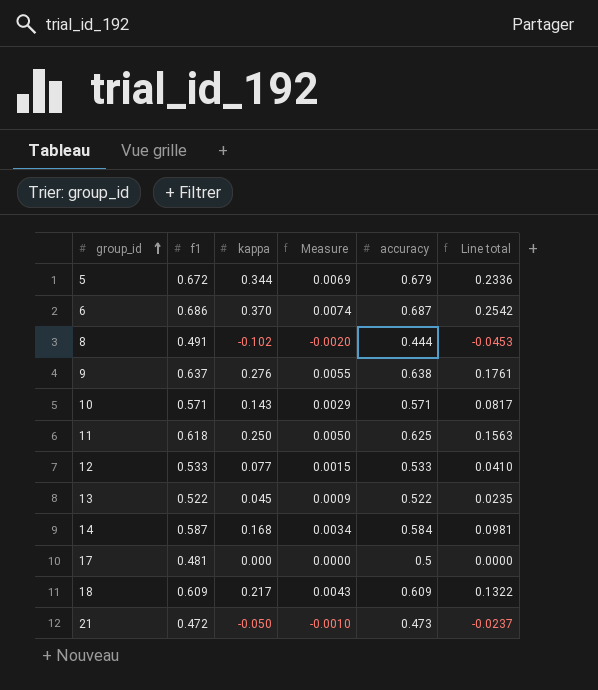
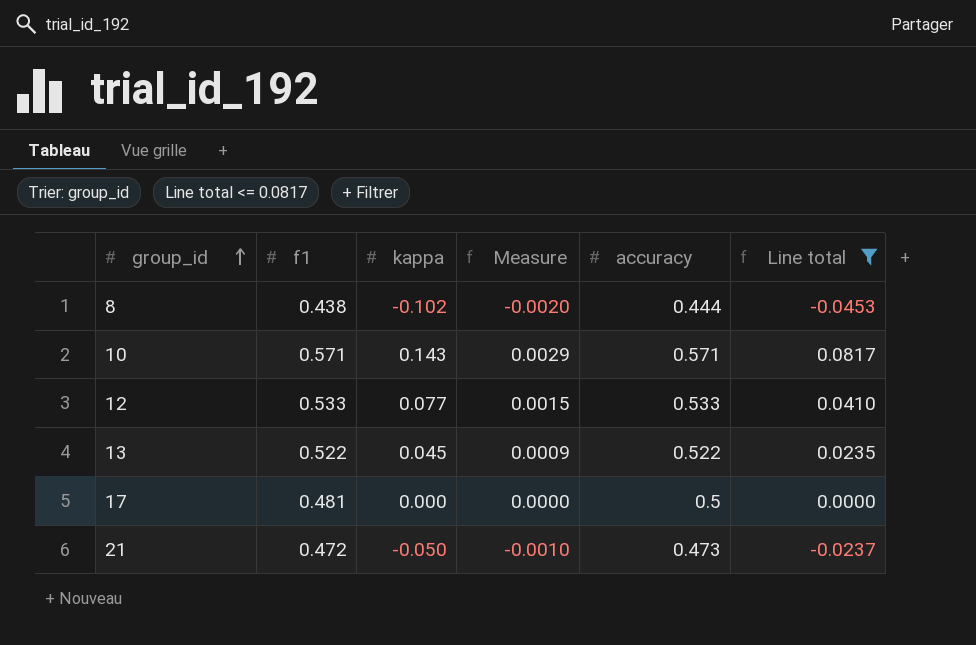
filter: none -> Line total <= 0.0817
8 | f1: 0.491 -> 0.438

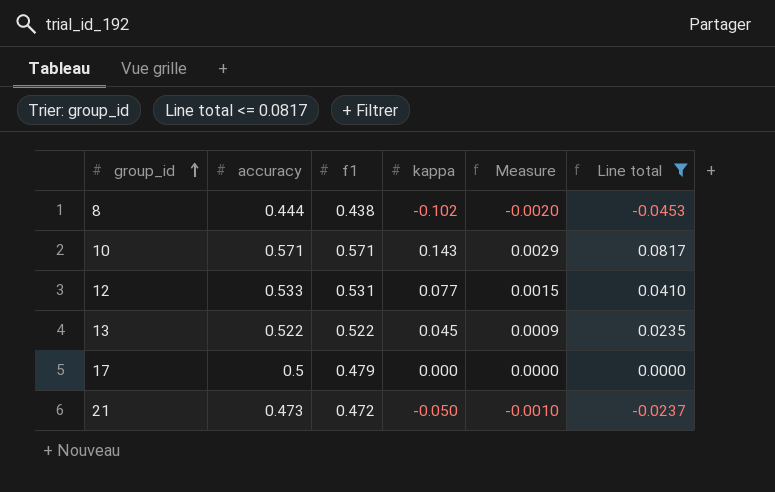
column accuracy | position: 5 -> 2
12 | f1: 0.533 -> 0.531
17 | f1: 0.481 -> 0.479

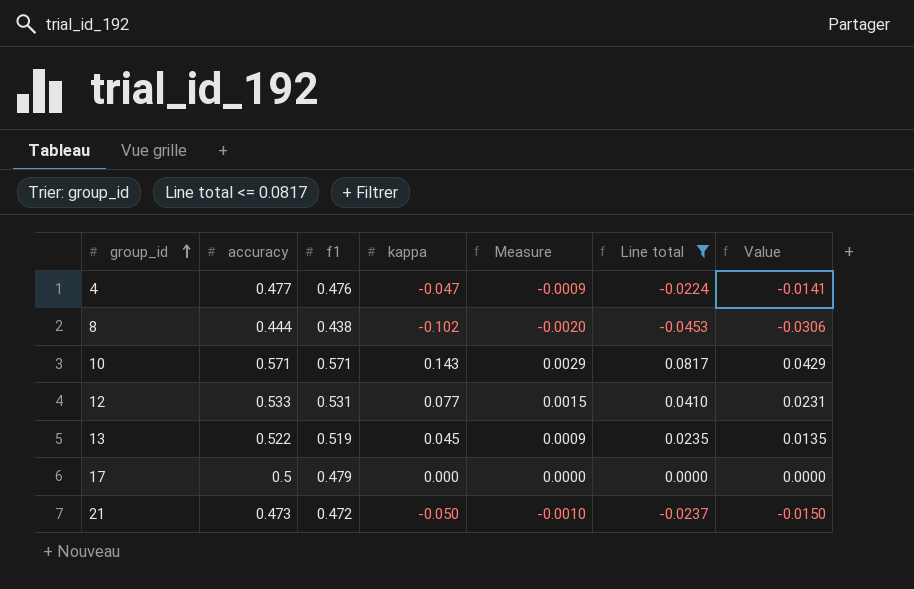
column Value | formula: none -> [kappa] * 0.3
row 4: none -> 0.477 | 0.476 | -0.047 | -0.0009 | -0.0224 | -0.0141
13 | f1: 0.522 -> 0.519

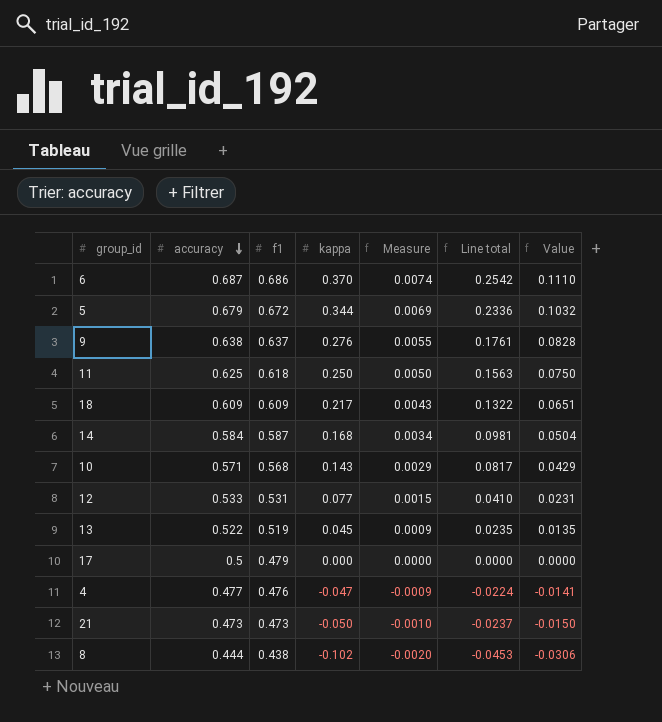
filter: Line total <= 0.0817 -> none
row order: group_id ascending -> accuracy descending
10 | f1: 0.571 -> 0.568
21 | f1: 0.472 -> 0.473

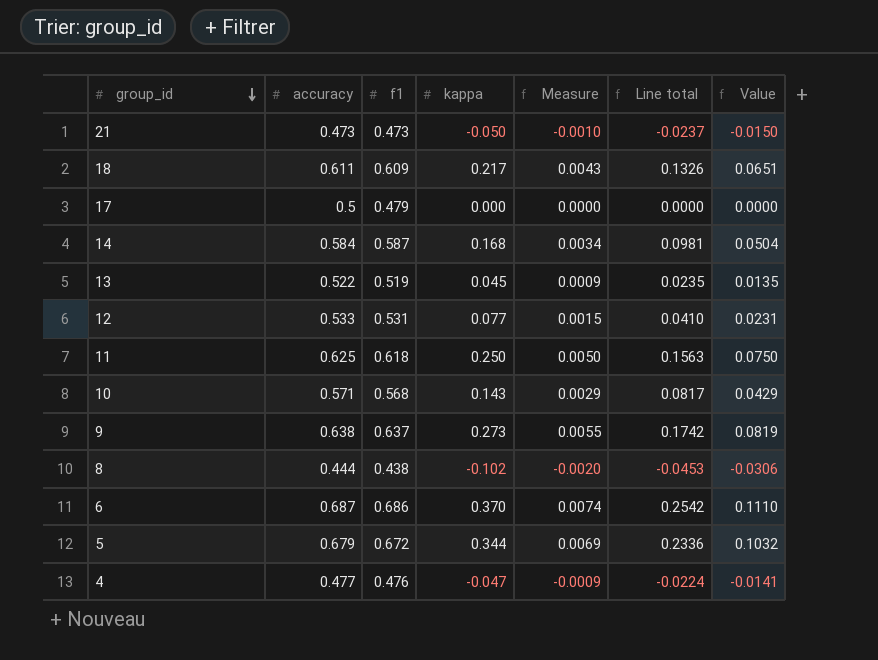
row order: accuracy descending -> group_id descending
18 | accuracy: 0.609 -> 0.611
18 | Line total: 0.1322 -> 0.1326
9 | kappa: 0.276 -> 0.273
9 | Line total: 0.1761 -> 0.1742
9 | Value: 0.0828 -> 0.0819

